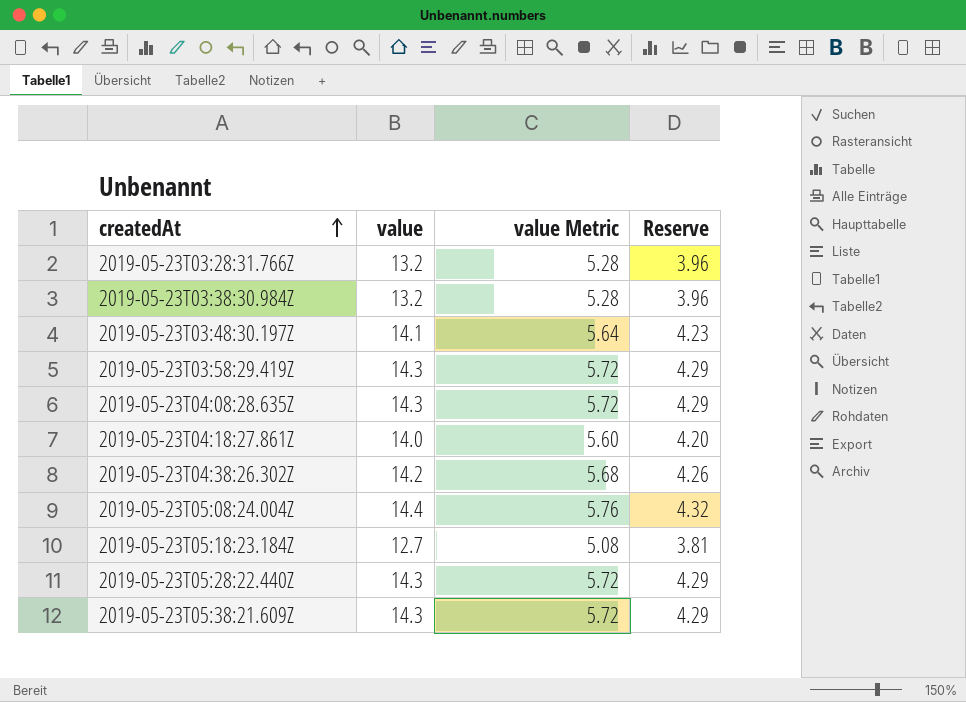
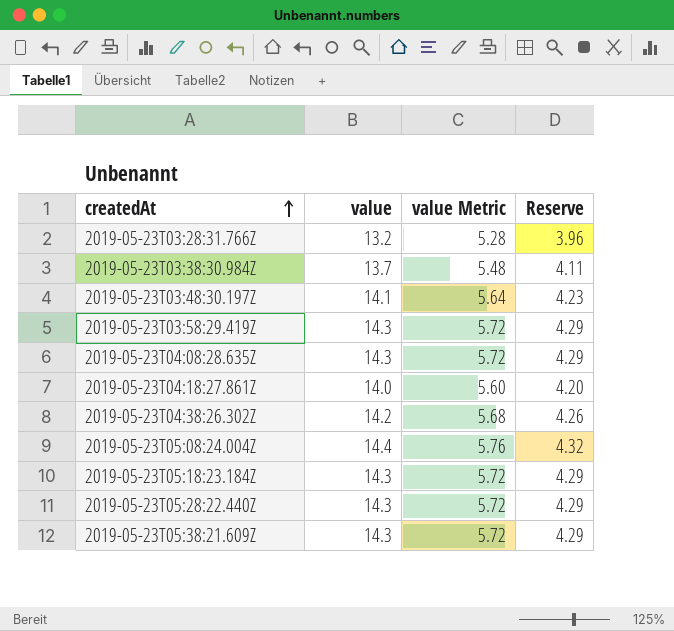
2019-05-23T03:38:30.984Z | value: 13.2 -> 13.7
2019-05-23T03:38:30.984Z | value Metric: 5.28 -> 5.48
2019-05-23T03:38:30.984Z | Reserve: 3.96 -> 4.11
2019-05-23T05:18:23.184Z | value: 12.7 -> 14.3
2019-05-23T05:18:23.184Z | value Metric: 5.08 -> 5.72
2019-05-23T05:18:23.184Z | Reserve: 3.81 -> 4.29

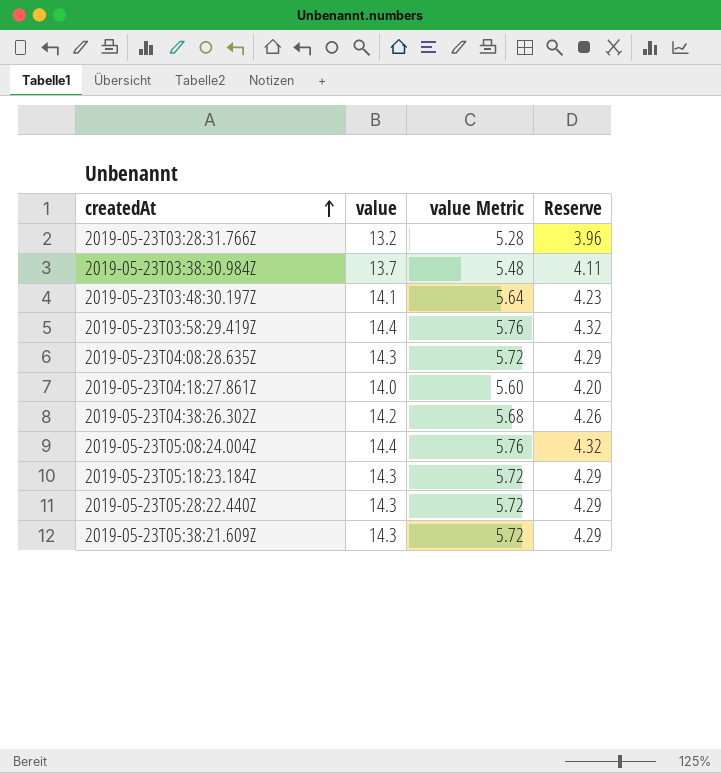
2019-05-23T03:58:29.419Z | value: 14.3 -> 14.4
2019-05-23T03:58:29.419Z | value Metric: 5.72 -> 5.76
2019-05-23T03:58:29.419Z | Reserve: 4.29 -> 4.32

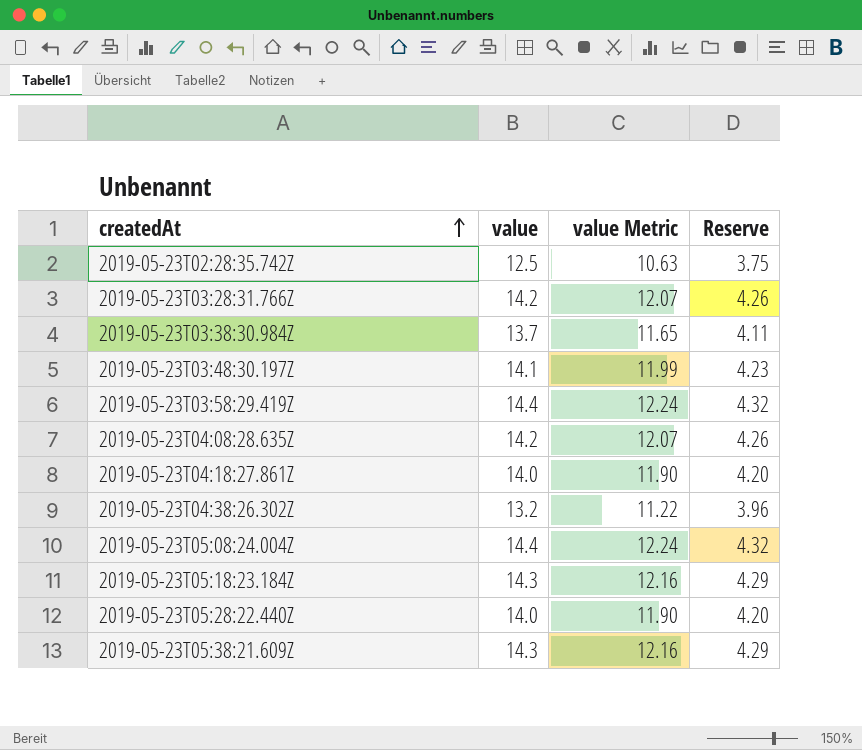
column value Metric | formula: [value] * 0.4 -> [value] * 0.85
row 2019-05-23T02:28:35.742Z: none -> 12.5 | 10.63 | 3.75
2019-05-23T03:28:31.766Z | value: 13.2 -> 14.2
2019-05-23T03:28:31.766Z | Reserve: 3.96 -> 4.26
2019-05-23T04:08:28.635Z | value: 14.3 -> 14.2
2019-05-23T04:08:28.635Z | Reserve: 4.29 -> 4.26
2019-05-23T04:38:26.302Z | value: 14.2 -> 13.2
2019-05-23T04:38:26.302Z | Reserve: 4.26 -> 3.96
2019-05-23T05:28:22.440Z | value: 14.3 -> 14.0
2019-05-23T05:28:22.440Z | Reserve: 4.29 -> 4.20

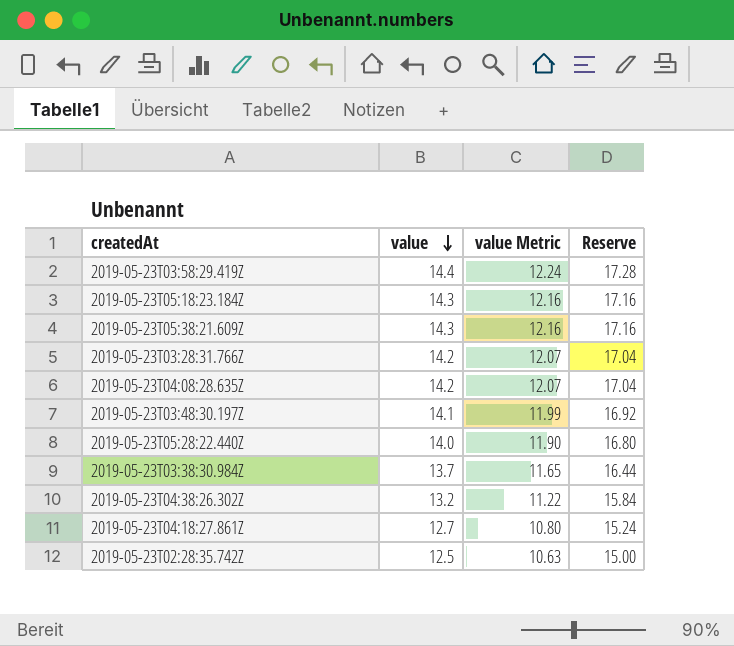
row order: createdAt ascending -> value descending
column Reserve | formula: [value] * 0.3 -> [value] * 1.2
row 2019-05-23T05:08:24.004Z: 14.4 | 12.24 | 4.32 -> none
2019-05-23T04:18:27.861Z | value: 14.0 -> 12.7
2019-05-23T04:18:27.861Z | value Metric: 11.90 -> 10.80

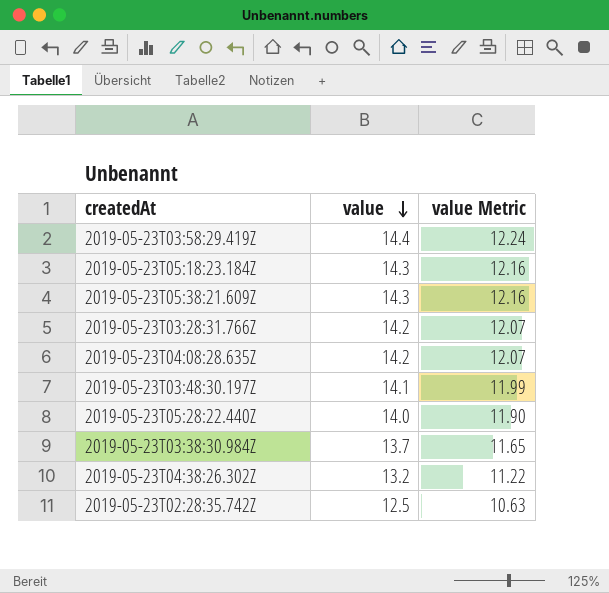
column Reserve | formula: [value] * 1.2 -> none
row 2019-05-23T04:18:27.861Z: 12.7 | 10.80 | 15.24 -> none

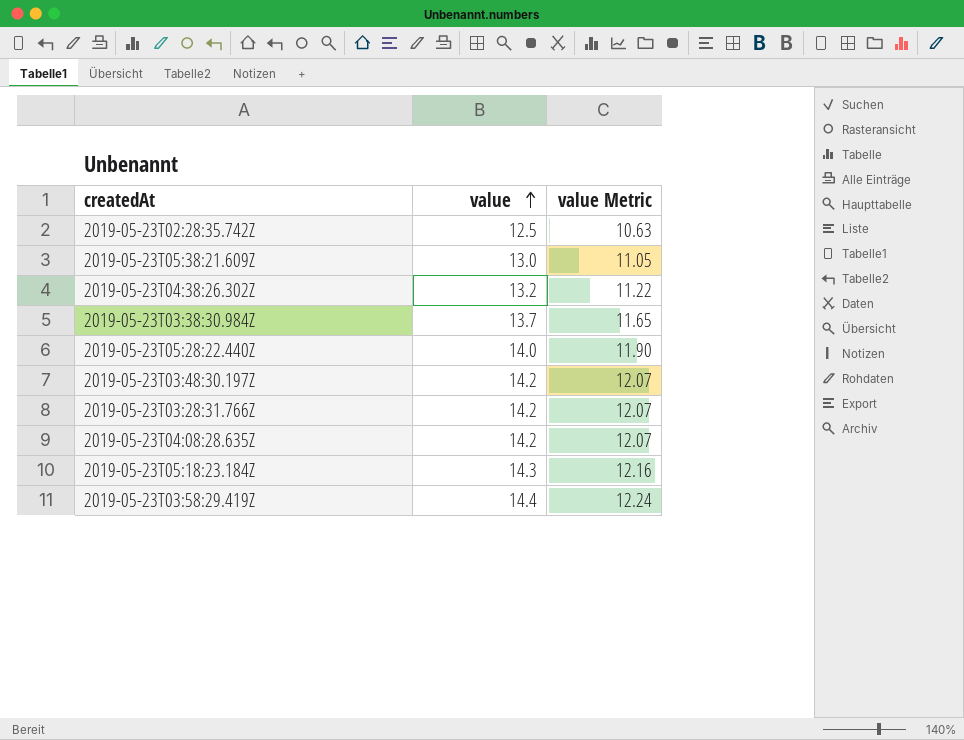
row order: value descending -> value ascending
2019-05-23T05:38:21.609Z | value: 14.3 -> 13.0
2019-05-23T05:38:21.609Z | value Metric: 12.16 -> 11.05
2019-05-23T03:48:30.197Z | value: 14.1 -> 14.2
2019-05-23T03:48:30.197Z | value Metric: 11.99 -> 12.07

